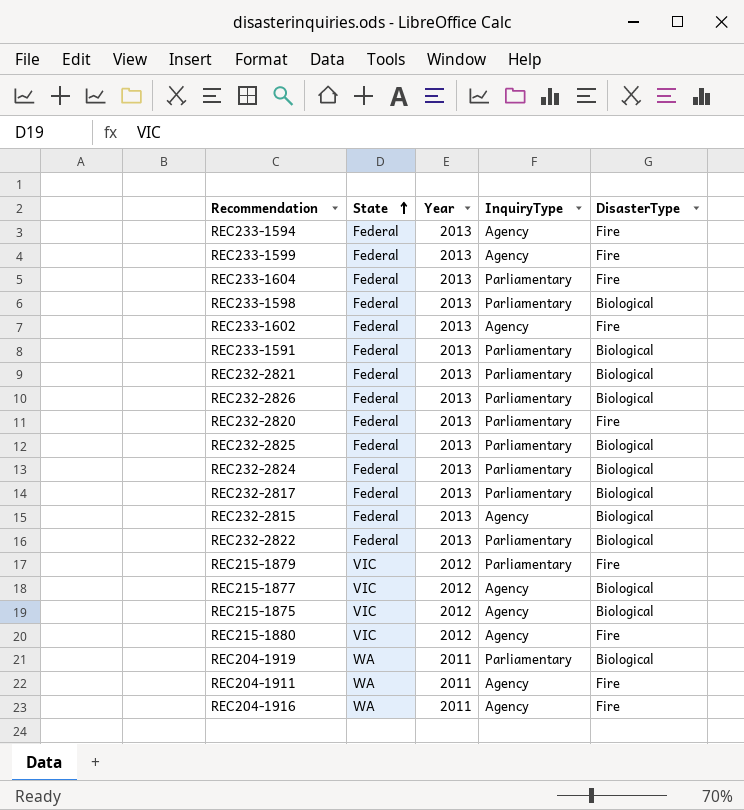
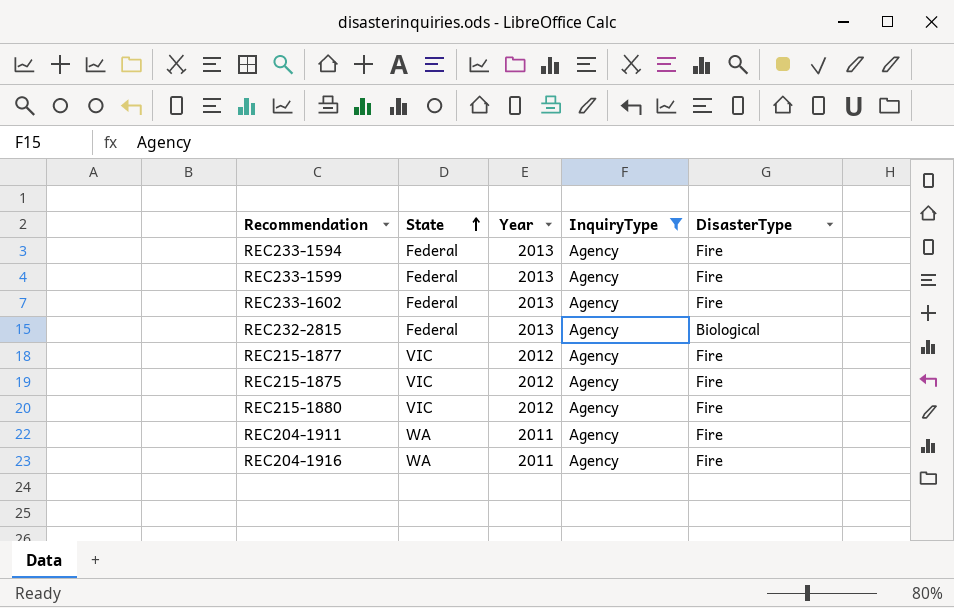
filter: none -> InquiryType = Agency
REC215-1877 | DisasterType: Biological -> Fire
REC215-1875 | DisasterType: Biological -> Fire

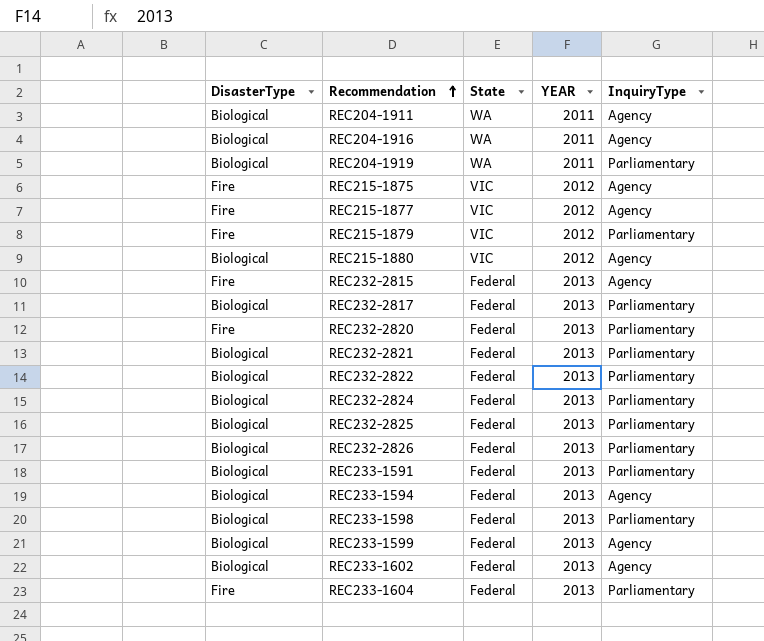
filter: InquiryType = Agency -> none
row order: State ascending -> Recommendation ascending
column DisasterType | position: 5 -> 1
column name: Year -> YEAR
REC204-1911 | DisasterType: Fire -> Biological
REC204-1916 | DisasterType: Fire -> Biological
REC215-1880 | DisasterType: Fire -> Biological
REC232-2815 | DisasterType: Biological -> Fire
REC233-1594 | DisasterType: Fire -> Biological
REC233-1599 | DisasterType: Fire -> Biological
REC233-1602 | DisasterType: Fire -> Biological

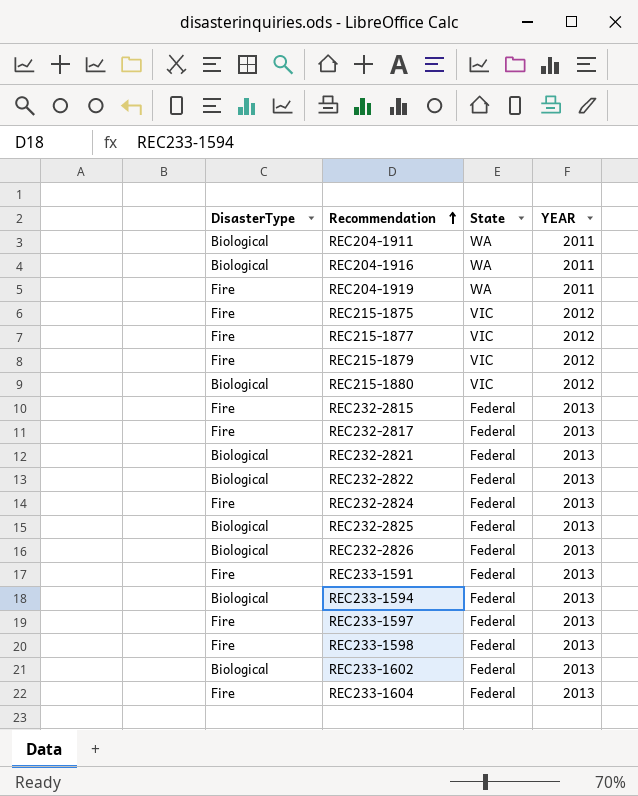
column InquiryType | position: 5 -> none
row REC232-2820: Fire | Federal | 2013 | Parliamentary -> none
row REC233-1599: Biological | Federal | 2013 | Agency -> none
REC204-1919 | DisasterType: Biological -> Fire
REC232-2817 | DisasterType: Biological -> Fire
REC232-2824 | DisasterType: Biological -> Fire
REC233-1591 | DisasterType: Biological -> Fire
row REC233-1597: none -> Fire | Federal | 2013
REC233-1598 | DisasterType: Biological -> Fire

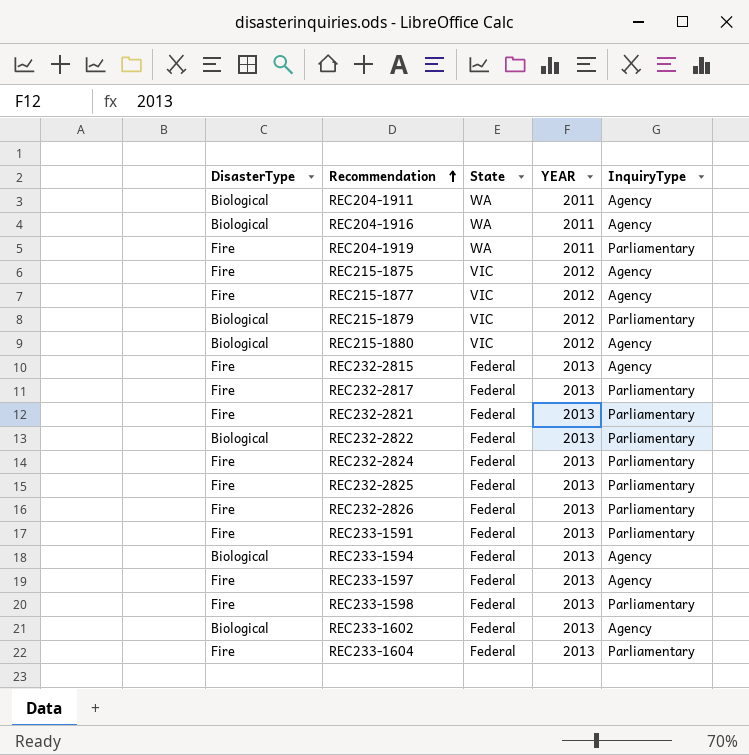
column InquiryType | position: none -> 5
REC215-1879 | DisasterType: Fire -> Biological
REC232-2821 | DisasterType: Biological -> Fire
REC232-2825 | DisasterType: Biological -> Fire
REC232-2826 | DisasterType: Biological -> Fire

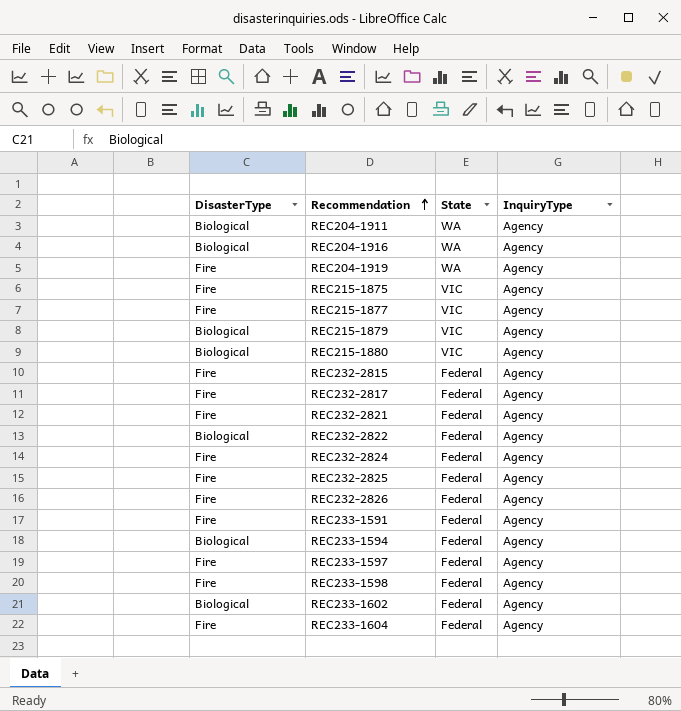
column YEAR | position: 4 -> none
REC204-1919 | InquiryType: Parliamentary -> Agency
REC215-1879 | InquiryType: Parliamentary -> Agency
REC232-2817 | InquiryType: Parliamentary -> Agency
REC232-2821 | InquiryType: Parliamentary -> Agency
REC232-2822 | InquiryType: Parliamentary -> Agency
REC232-2824 | InquiryType: Parliamentary -> Agency
REC232-2825 | InquiryType: Parliamentary -> Agency
REC232-2826 | InquiryType: Parliamentary -> Agency
REC233-1591 | InquiryType: Parliamentary -> Agency
REC233-1598 | InquiryType: Parliamentary -> Agency
REC233-1604 | InquiryType: Parliamentary -> Agency

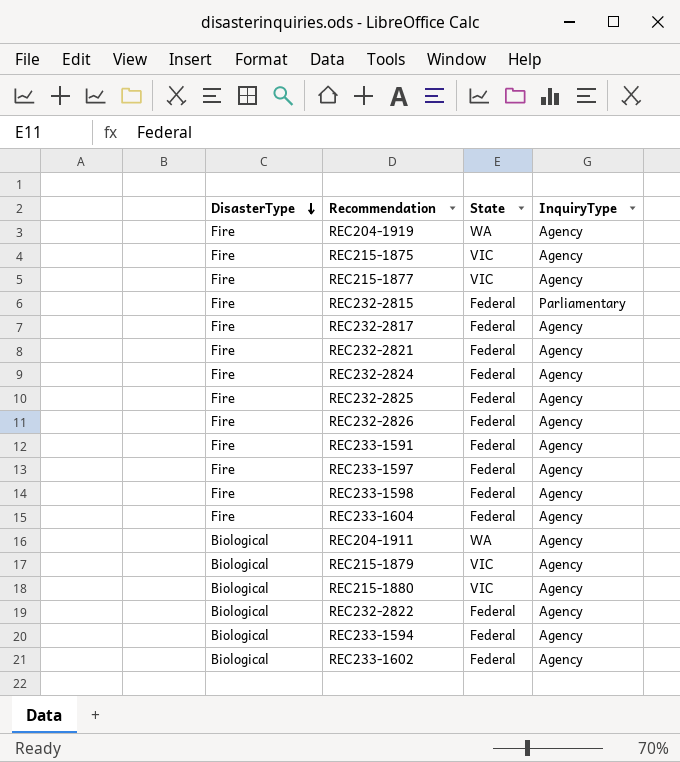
row order: Recommendation ascending -> DisasterType descending
row REC204-1916: Biological | WA | Agency -> none
REC232-2815 | InquiryType: Agency -> Parliamentary

